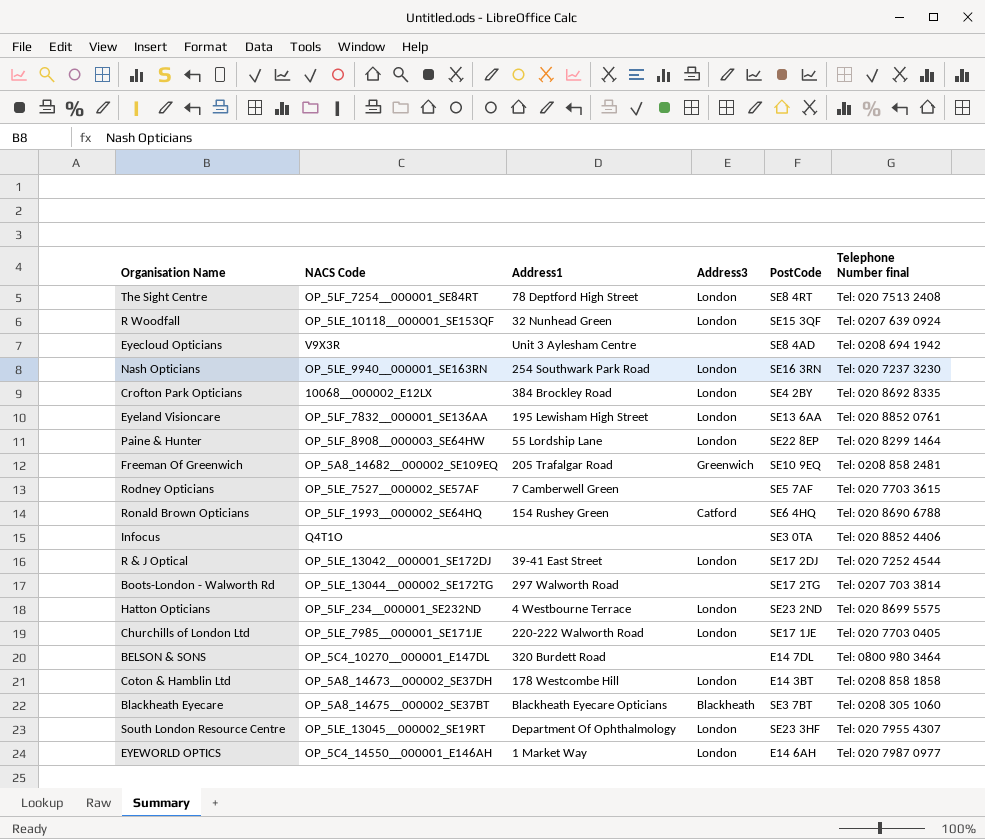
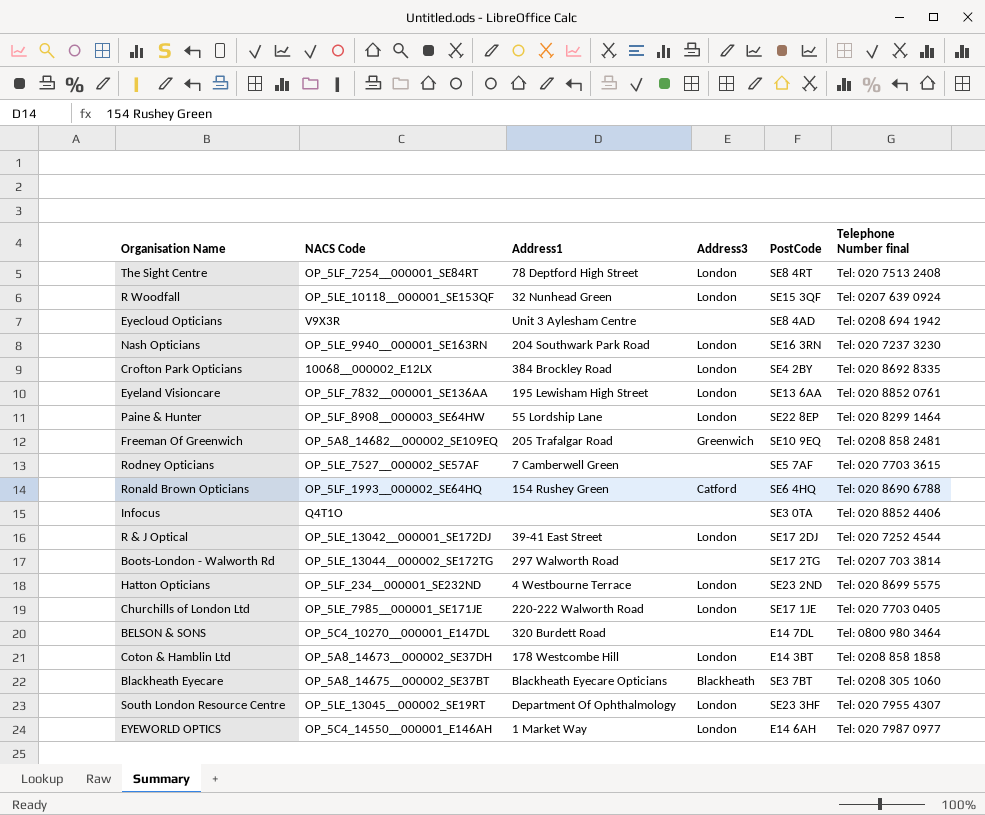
Nash Opticians | Address1: 254 Southwark Park Road -> 204 Southwark Park Road

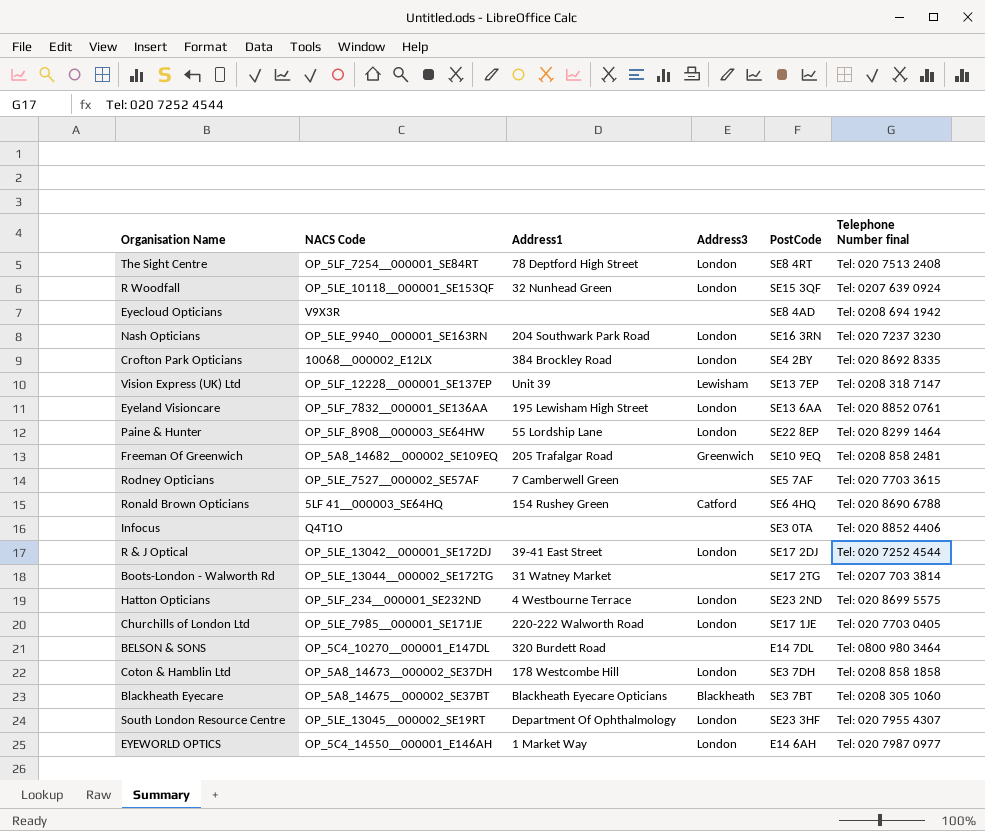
Eyecloud Opticians | Address1: Unit 3 Aylesham Centre -> none
row Vision Express (UK) Ltd: none -> OP_5LF_12228__000001_SE137EP | Unit 39 | Lewisham | SE13 7EP | Tel: 0208 318 7147
Ronald Brown Opticians | NACS Code: OP_5LF_1993__000002_SE64HQ -> 5LF 41__000003_SE64HQ
Boots-London - Walworth Rd | Address1: 297 Walworth Road -> 31 Watney Market
Coton & Hamblin Ltd | PostCode: E14 3BT -> SE3 7DH

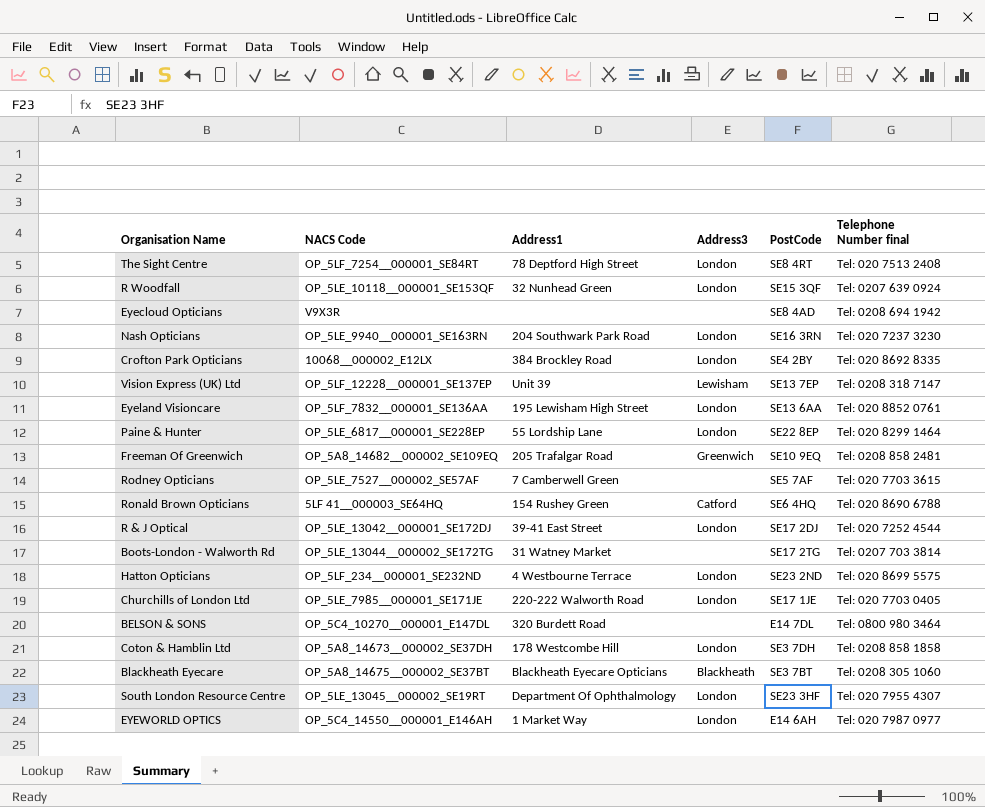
row Infocus: Q4T1O | none | none | SE3 0TA | Tel: 020 8852 4406 -> none
Paine & Hunter | NACS Code: OP_5LF_8908__000003_SE64HW -> OP_5LE_6817__000001_SE228EP

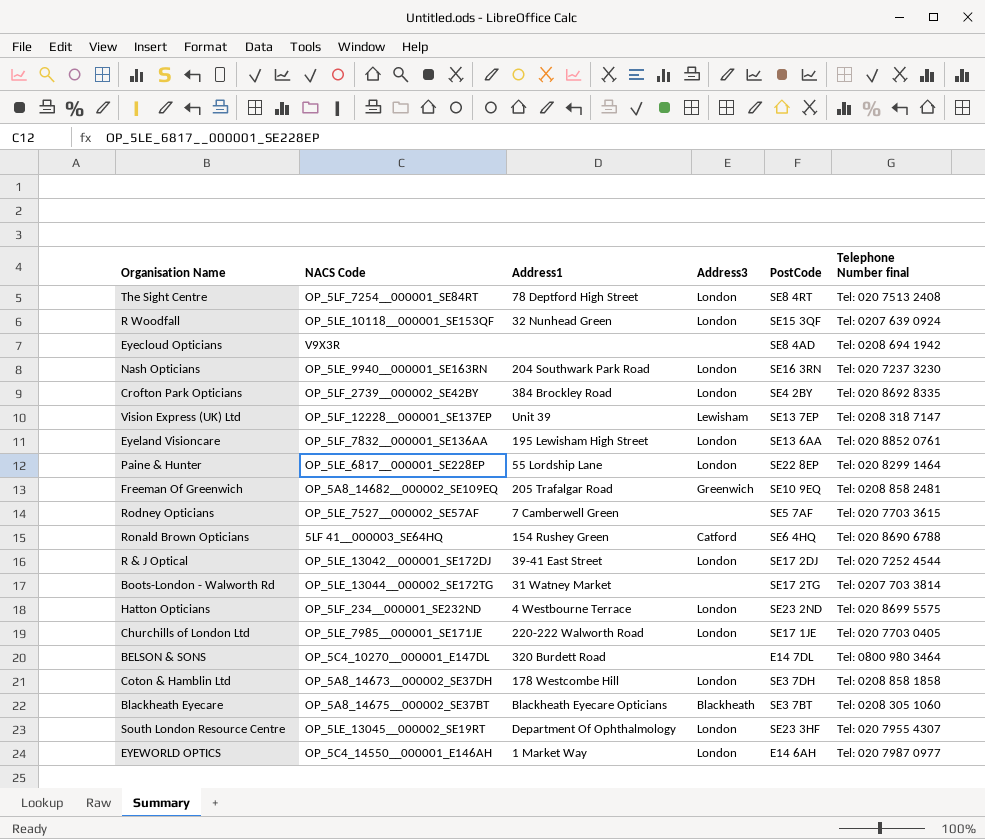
Crofton Park Opticians | NACS Code: 10068__000002_E12LX -> OP_5LF_2739__000002_SE42BY

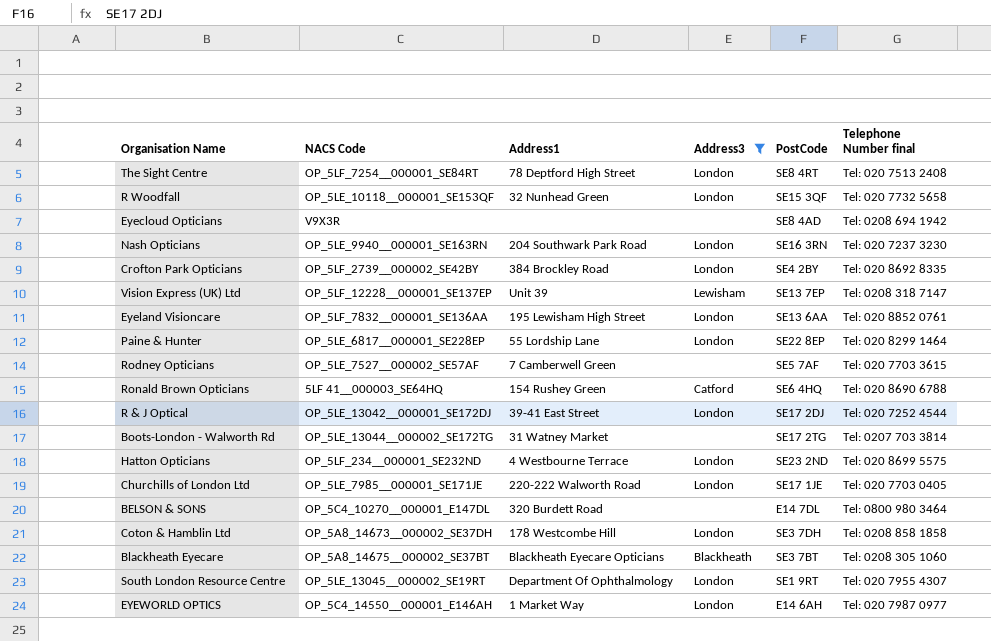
filter: none -> Address3 != Greenwich
R Woodfall | Telephone Number final: Tel: 0207 639 0924 -> Tel: 020 7732 5658
South London Resource Centre | PostCode: SE23 3HF -> SE1 9RT

